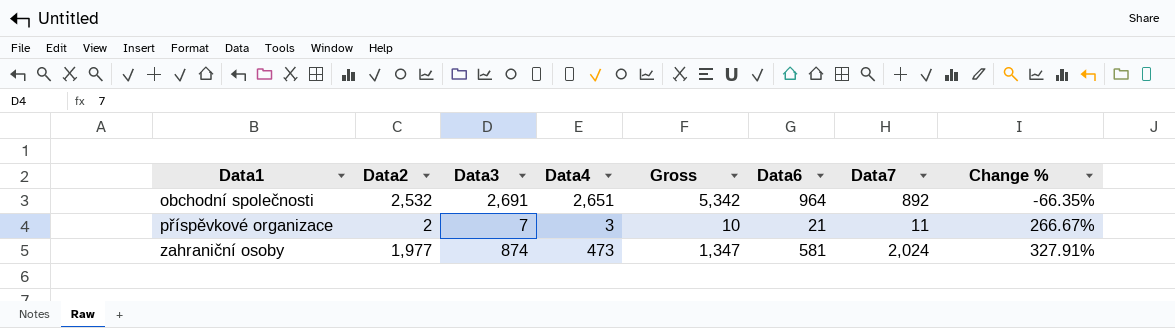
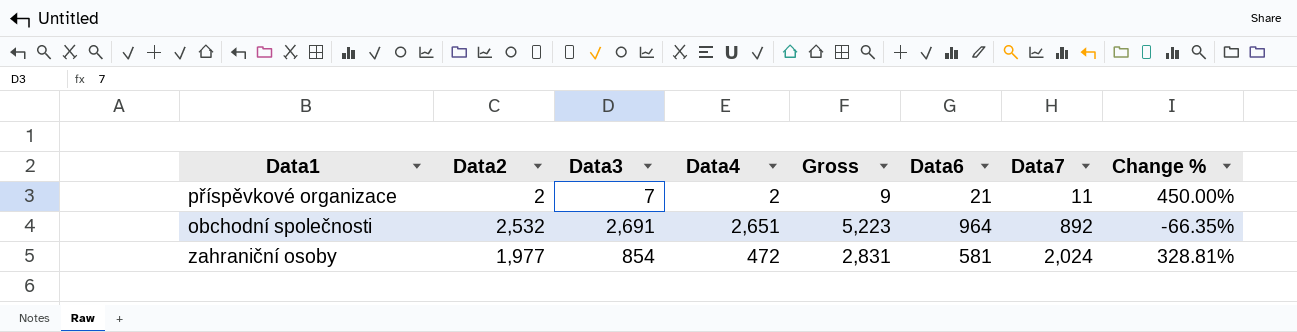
row order: Data1 ascending -> Data7 ascending
column Gross | formula: [Data3] + [Data4] -> [Data2] + [Data3]
příspěvkové organizace | Data4: 3 -> 2
příspěvkové organizace | Change %: 266.67% -> 450.00%
zahraniční osoby | Data3: 874 -> 854
zahraniční osoby | Data4: 473 -> 472
zahraniční osoby | Change %: 327.91% -> 328.81%

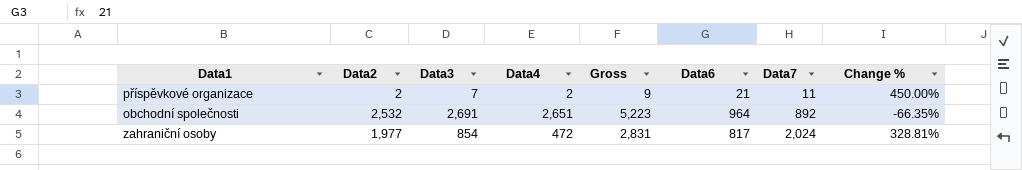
zahraniční osoby | Data6: 581 -> 817

